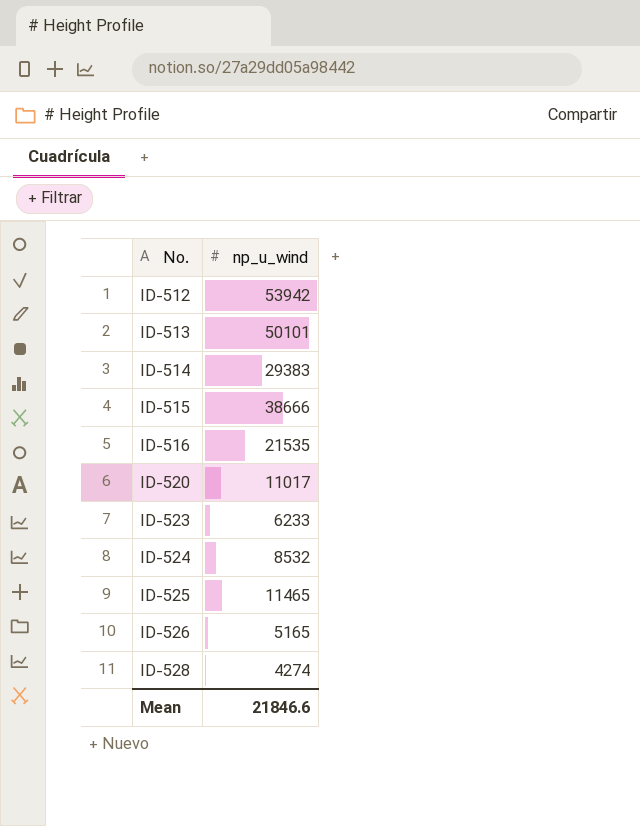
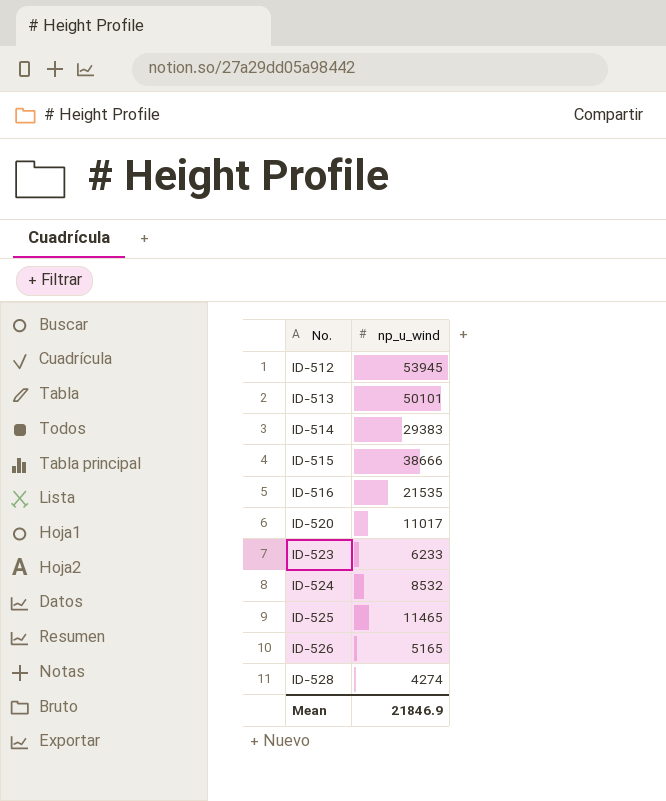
ID-512 | np_u_wind: 53942 -> 53945
Mean | np_u_wind: 21846.6 -> 21846.9

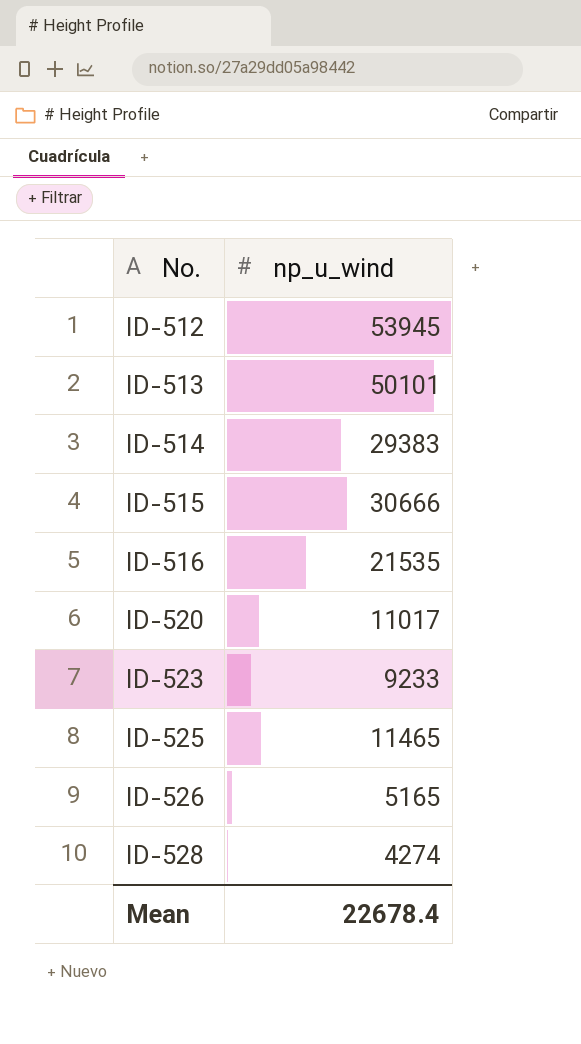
row ID-524: 8532 -> none
ID-515 | np_u_wind: 38666 -> 30666
ID-523 | np_u_wind: 6233 -> 9233
Mean | np_u_wind: 21846.9 -> 22678.4

